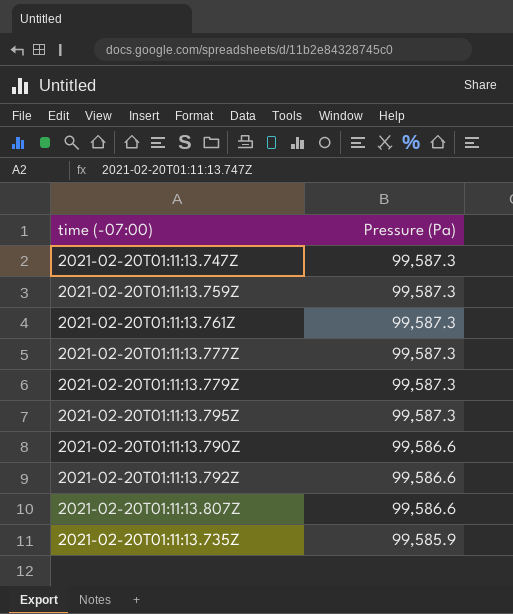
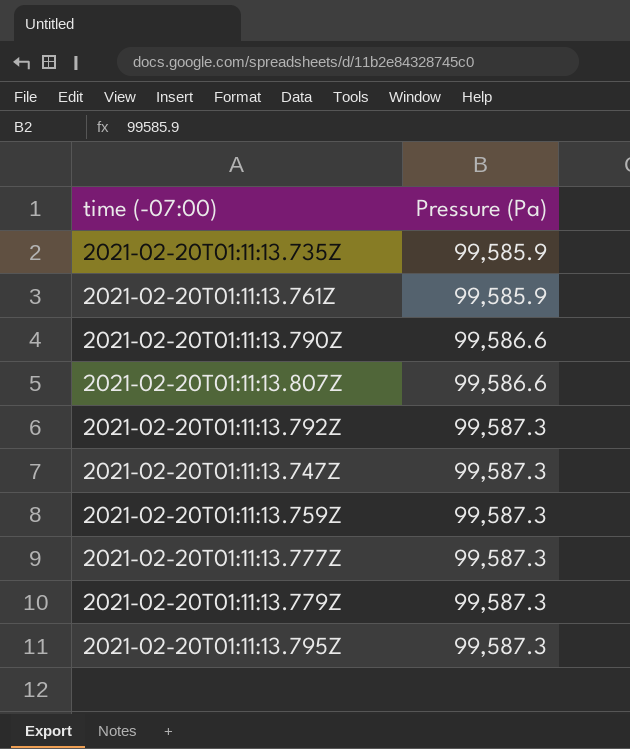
row order: Pressure (Pa) descending -> Pressure (Pa) ascending
2021-02-20T01:11:13.761Z | Pressure (Pa): 99,587.3 -> 99,585.9
2021-02-20T01:11:13.792Z | Pressure (Pa): 99,586.6 -> 99,587.3

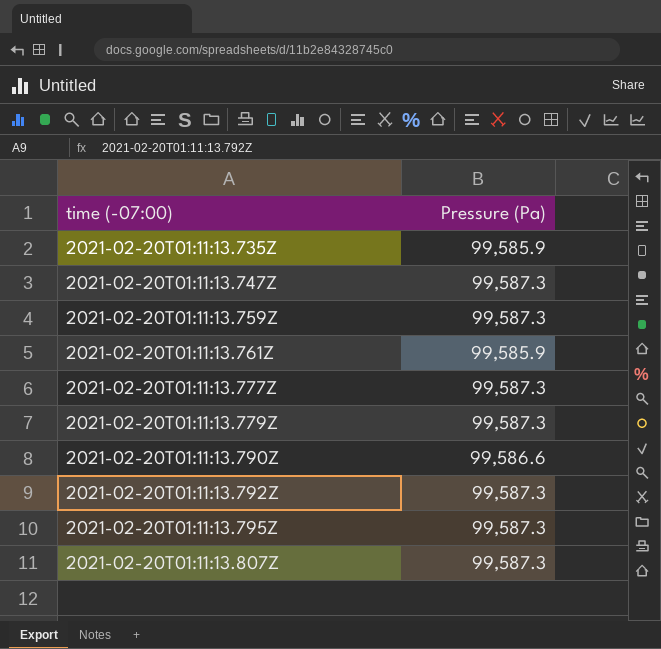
row order: Pressure (Pa) ascending -> time (-07:00) ascending
2021-02-20T01:11:13.807Z | Pressure (Pa): 99,586.6 -> 99,587.3

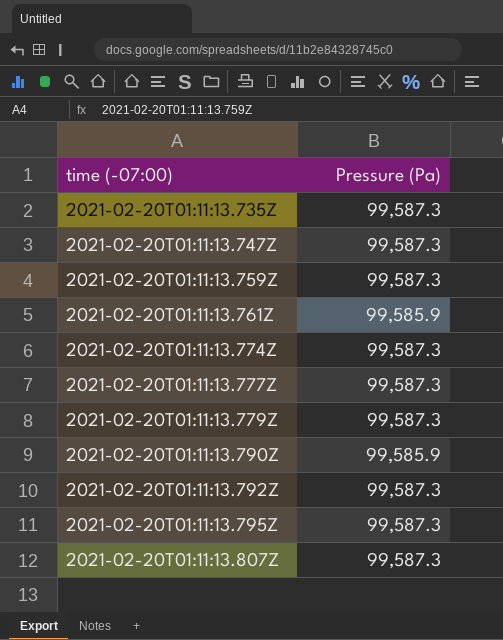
2021-02-20T01:11:13.735Z | Pressure (Pa): 99,585.9 -> 99,587.3
row 2021-02-20T01:11:13.774Z: none -> 99,587.3
2021-02-20T01:11:13.790Z | Pressure (Pa): 99,586.6 -> 99,585.9

